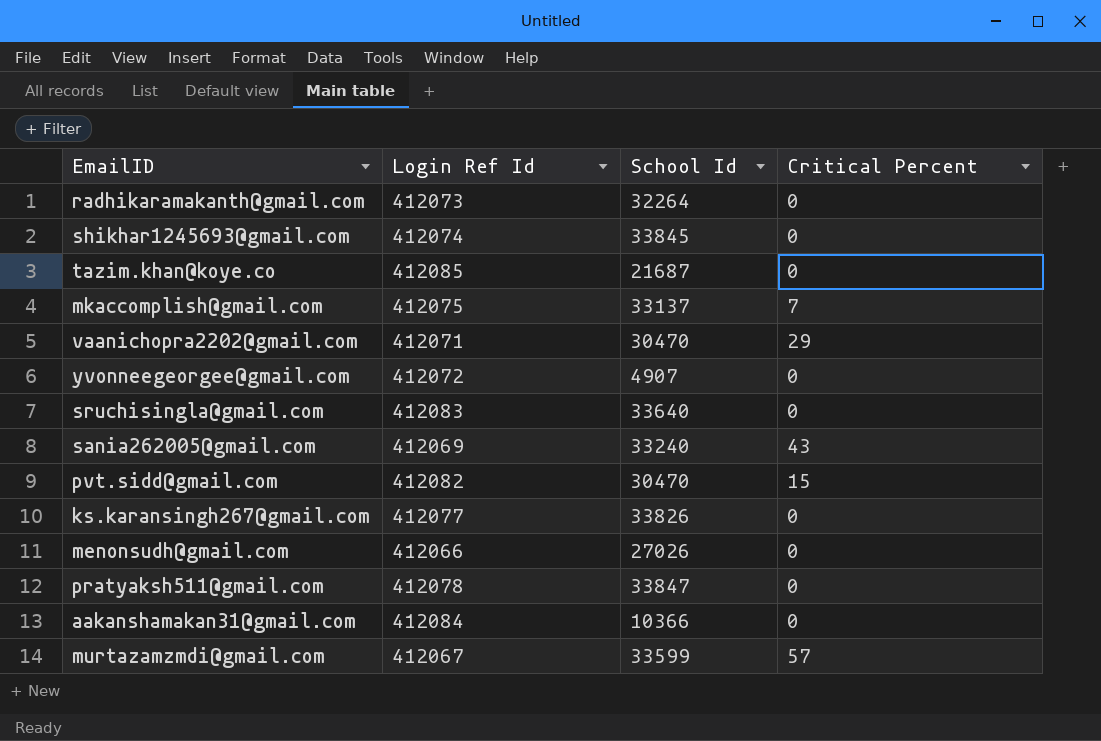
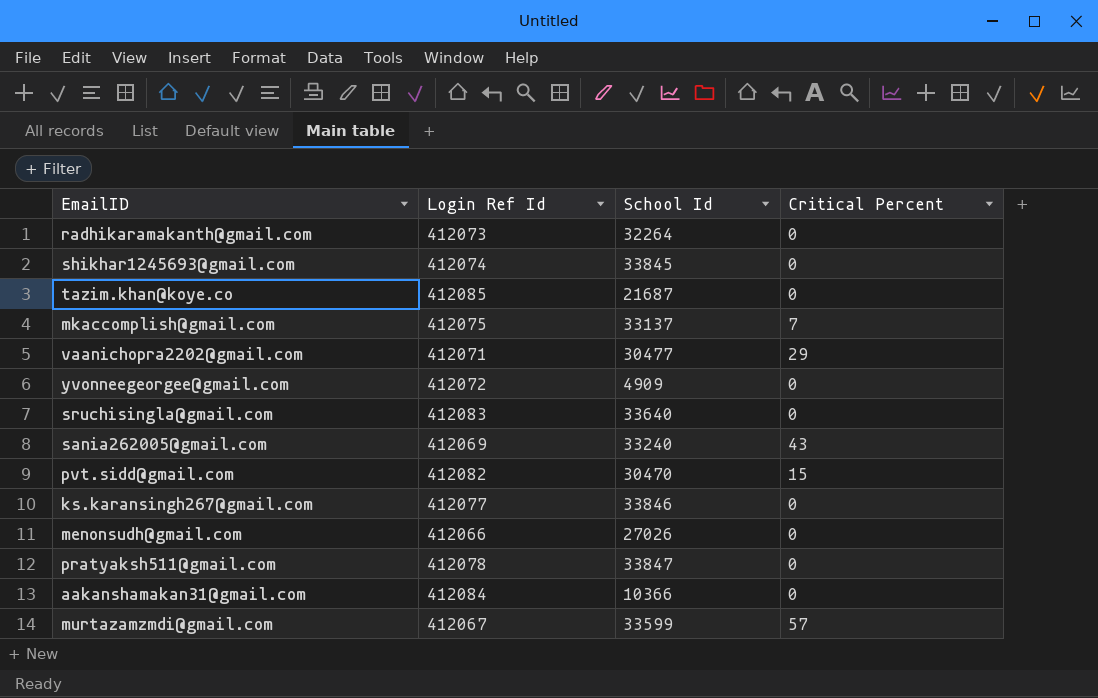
vaanichopra2202@gmail.com | School Id: 30470 -> 30477
yvonneegeorgee@gmail.com | School Id: 4907 -> 4909
ks.karansingh267@gmail.com | School Id: 33826 -> 33846

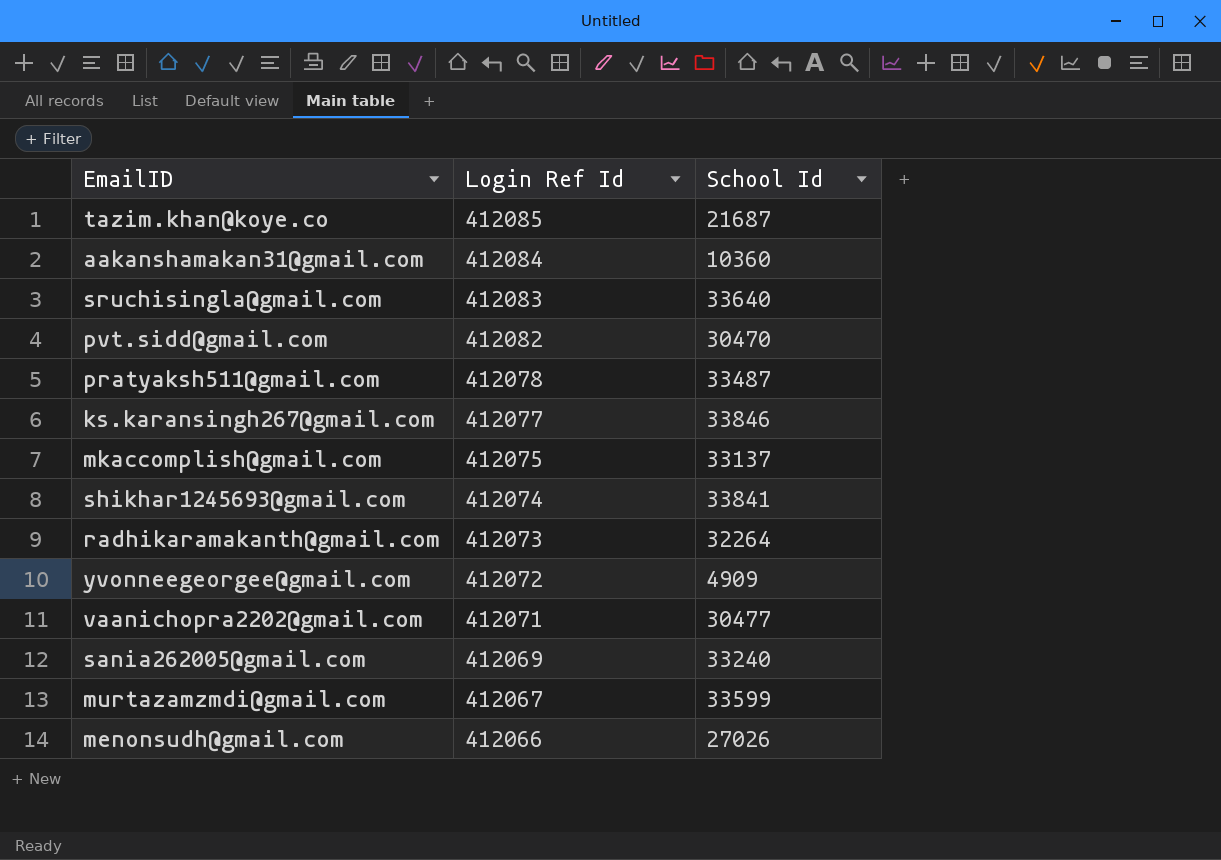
row order: none -> Login Ref Id descending
column Critical Percent | position: 4 -> none
aakanshamakan31@gmail.com | School Id: 10366 -> 10360
pratyaksh511@gmail.com | School Id: 33847 -> 33487
shikhar1245693@gmail.com | School Id: 33845 -> 33841

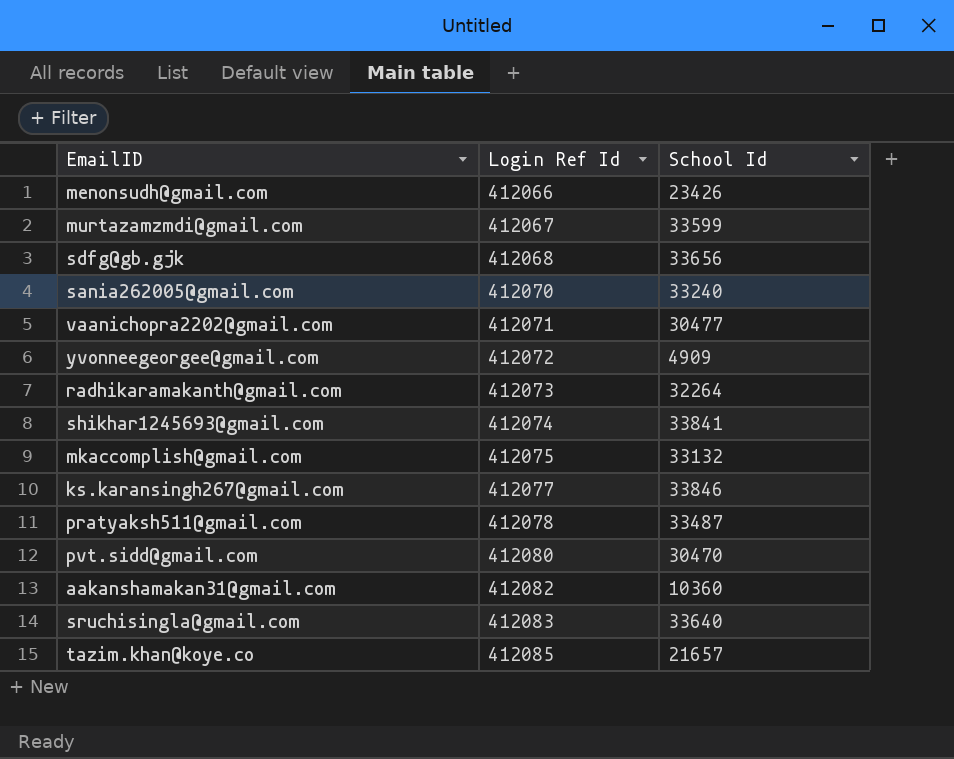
row order: Login Ref Id descending -> Login Ref Id ascending
menonsudh@gmail.com | School Id: 27026 -> 23426
row sdfg@gb.gjk: none -> 412068 | 33656
sania262005@gmail.com | Login Ref Id: 412069 -> 412070
mkaccomplish@gmail.com | School Id: 33137 -> 33132
pvt.sidd@gmail.com | Login Ref Id: 412082 -> 412080
aakanshamakan31@gmail.com | Login Ref Id: 412084 -> 412082
tazim.khan@koye.co | School Id: 21687 -> 21657

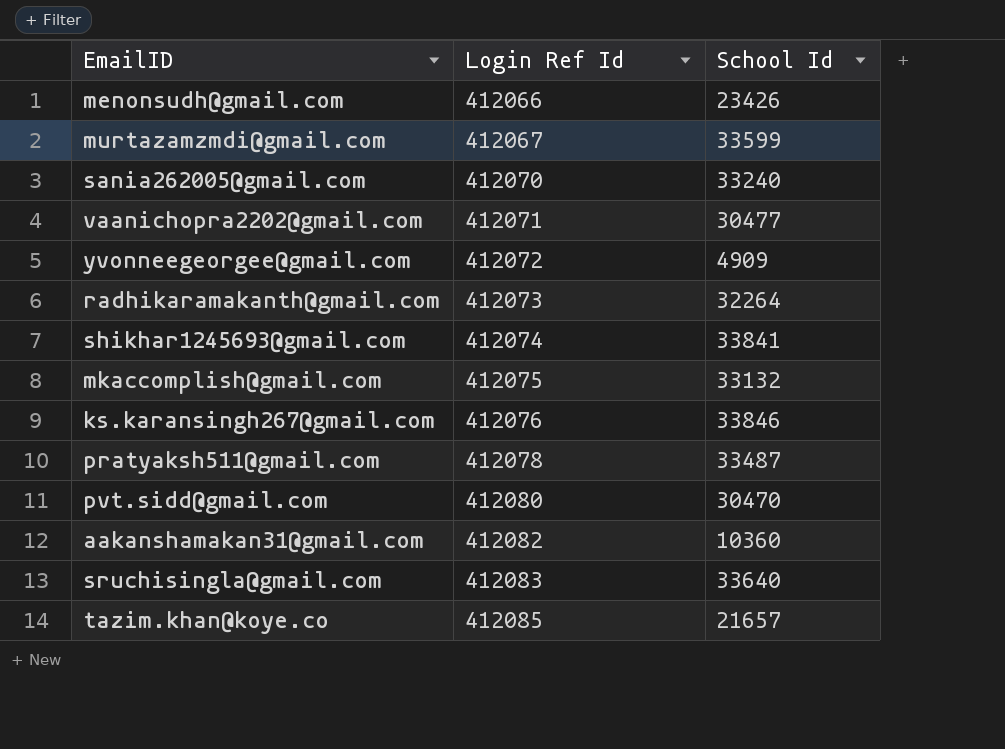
row sdfg@gb.gjk: 412068 | 33656 -> none
ks.karansingh267@gmail.com | Login Ref Id: 412077 -> 412076

